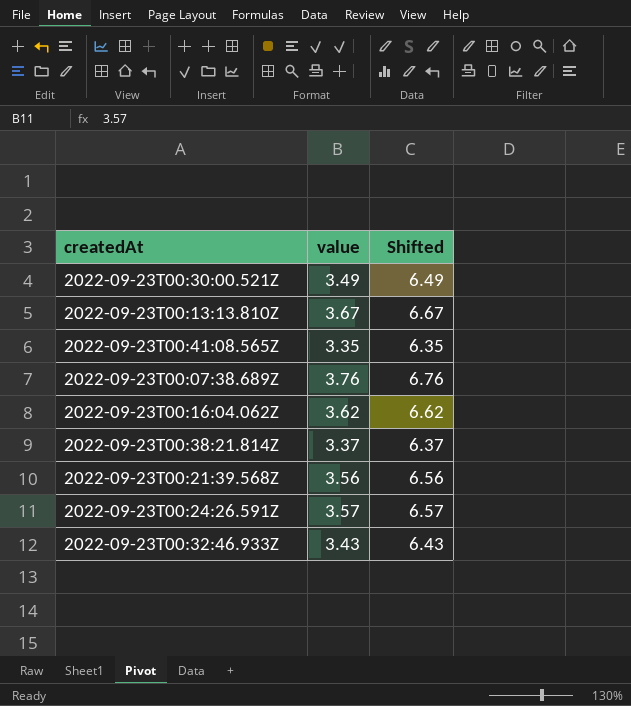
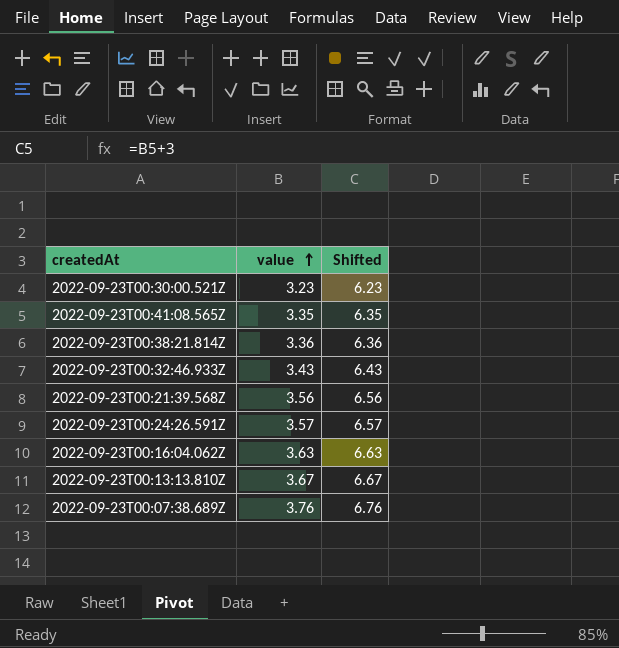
row order: none -> value ascending
2022-09-23T00:30:00.521Z | value: 3.49 -> 3.23
2022-09-23T00:30:00.521Z | Shifted: 6.49 -> 6.23
2022-09-23T00:38:21.814Z | value: 3.37 -> 3.36
2022-09-23T00:38:21.814Z | Shifted: 6.37 -> 6.36
2022-09-23T00:16:04.062Z | value: 3.62 -> 3.63
2022-09-23T00:16:04.062Z | Shifted: 6.62 -> 6.63

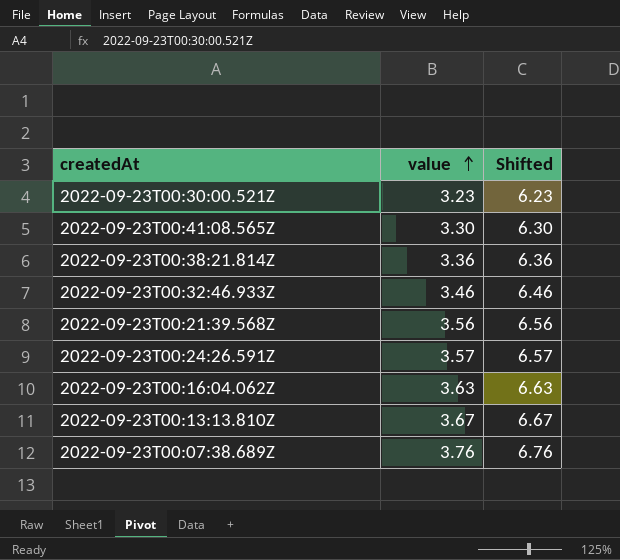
2022-09-23T00:41:08.565Z | value: 3.35 -> 3.30
2022-09-23T00:41:08.565Z | Shifted: 6.35 -> 6.30
2022-09-23T00:32:46.933Z | value: 3.43 -> 3.46
2022-09-23T00:32:46.933Z | Shifted: 6.43 -> 6.46

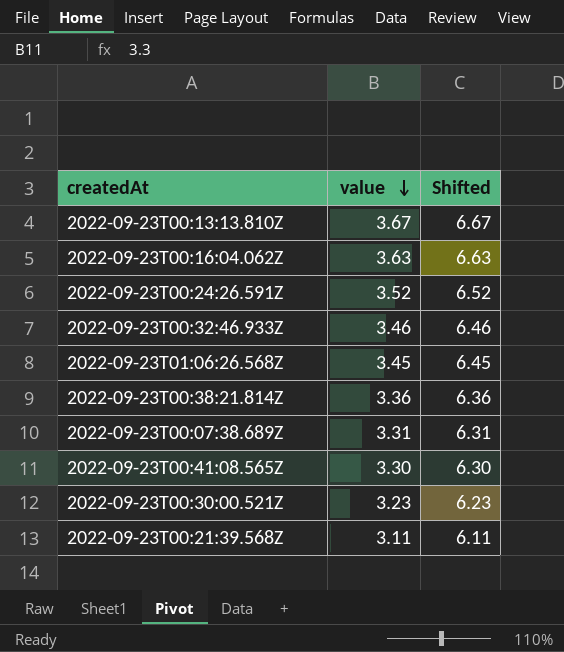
row order: value ascending -> value descending
2022-09-23T00:24:26.591Z | value: 3.57 -> 3.52
2022-09-23T00:24:26.591Z | Shifted: 6.57 -> 6.52
row 2022-09-23T01:06:26.568Z: none -> 3.45 | 6.45
2022-09-23T00:07:38.689Z | value: 3.76 -> 3.31
2022-09-23T00:07:38.689Z | Shifted: 6.76 -> 6.31
2022-09-23T00:21:39.568Z | value: 3.56 -> 3.11
2022-09-23T00:21:39.568Z | Shifted: 6.56 -> 6.11

